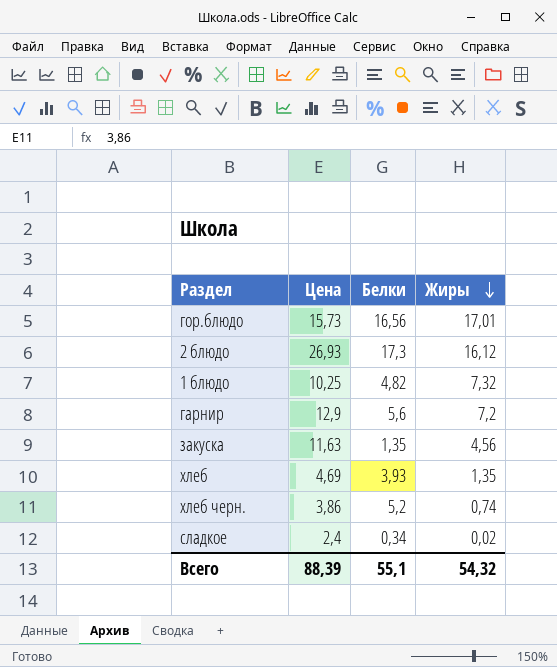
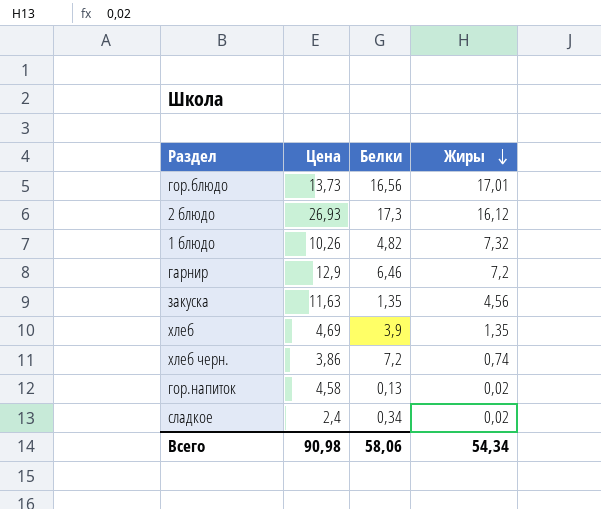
гор.блюдо | Цена: 15,73 -> 13,73
1 блюдо | Цена: 10,25 -> 10,26
гарнир | Белки: 5,6 -> 6,46
хлеб | Белки: 3,93 -> 3,9
хлеб черн. | Белки: 5,2 -> 7,2
row гор.напиток: none -> 4,58 | 0,13 | 0,02
Всего | Цена: 88,39 -> 90,98
Всего | Белки: 55,1 -> 58,06
Всего | Жиры: 54,32 -> 54,34

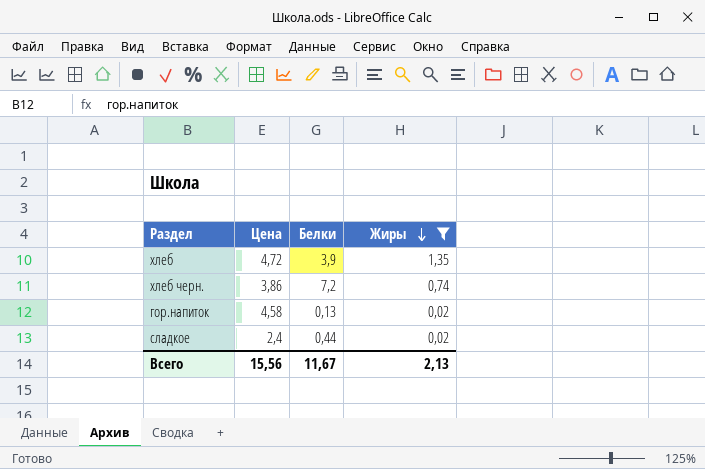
filter: none -> Жиры <= 1,35
хлеб | Цена: 4,69 -> 4,72
сладкое | Белки: 0,34 -> 0,44
Всего | Цена: 90,98 -> 15,56
Всего | Белки: 58,06 -> 11,67
Всего | Жиры: 54,34 -> 2,13

